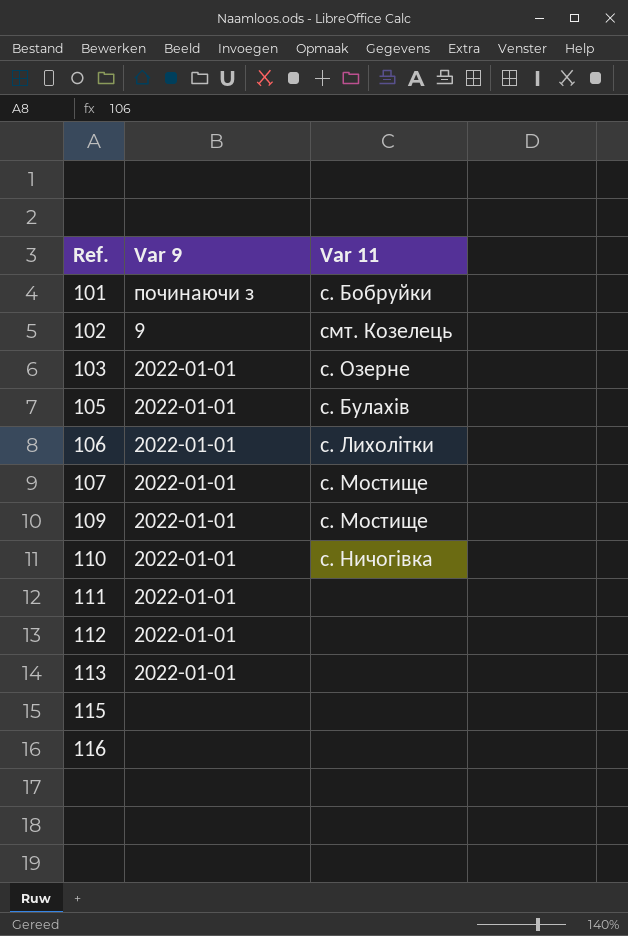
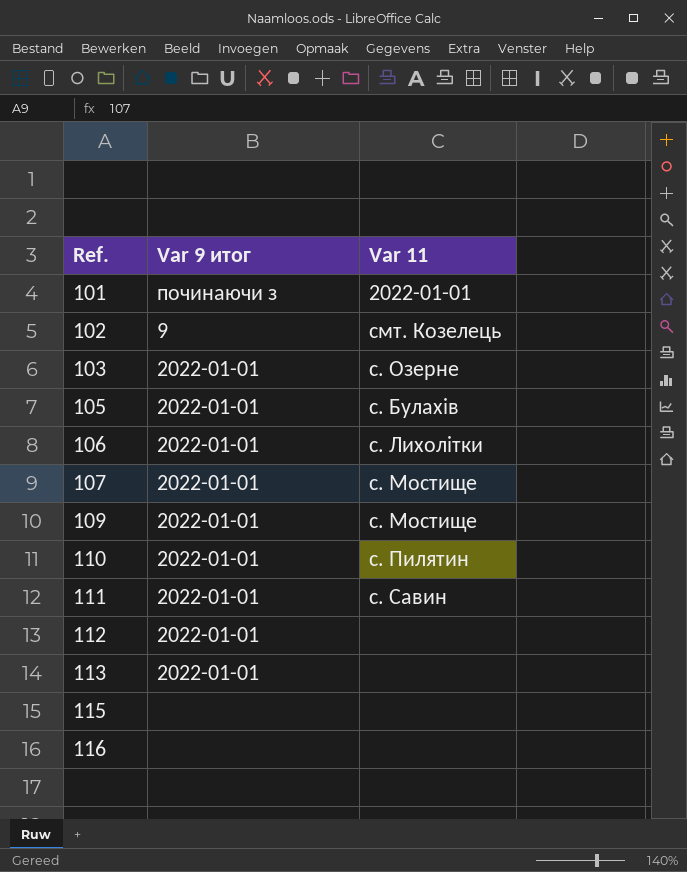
column name: Var 9 -> Var 9 итог
101 | Var 11: с. Бобруйки -> 2022-01-01
110 | Var 11: с. Ничогівка -> с. Пилятин
111 | Var 11: none -> с. Савин

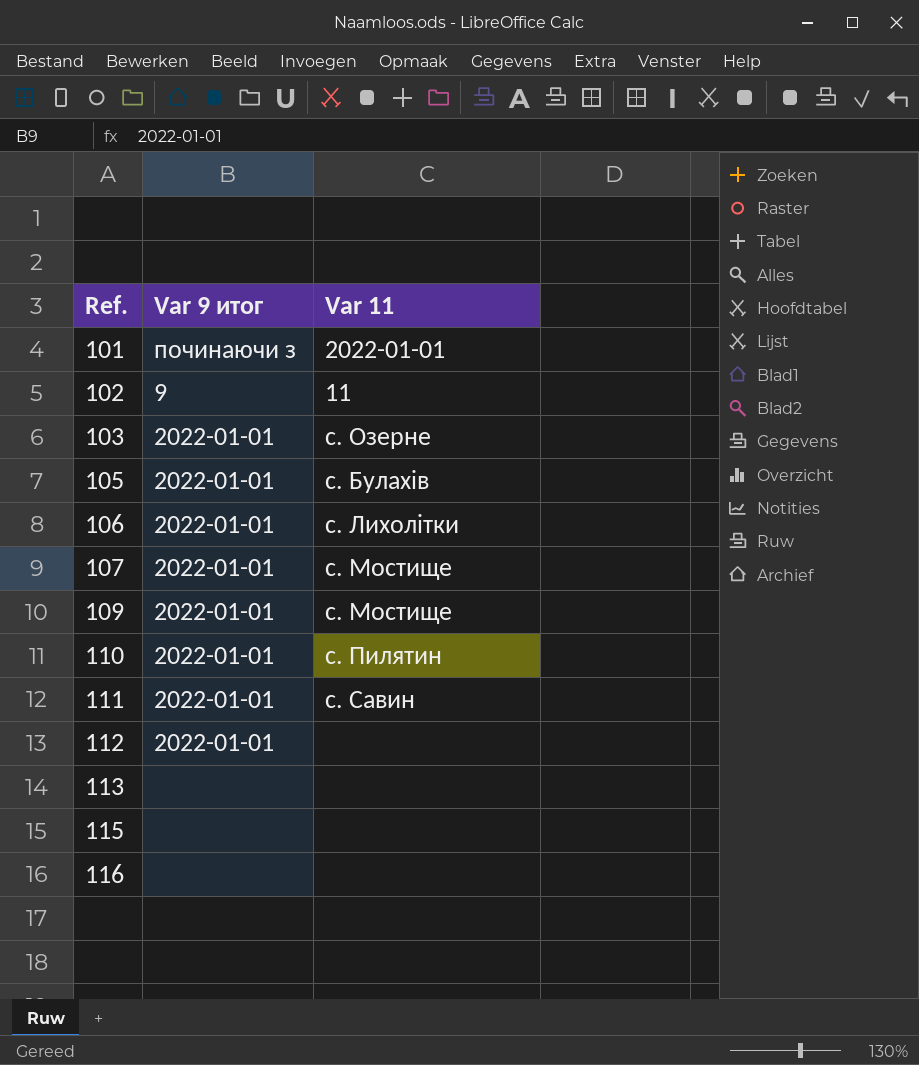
102 | Var 11: смт. Козелець -> 11
113 | Var 9 итог: 2022-01-01 -> none

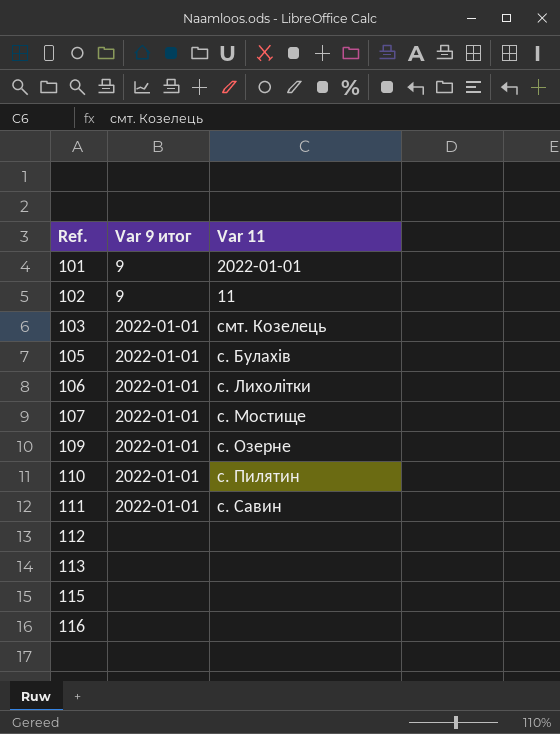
101 | Var 9 итог: починаючи з -> 9
103 | Var 11: с. Озерне -> смт. Козелець
109 | Var 11: с. Мостище -> с. Озерне
112 | Var 9 итог: 2022-01-01 -> none

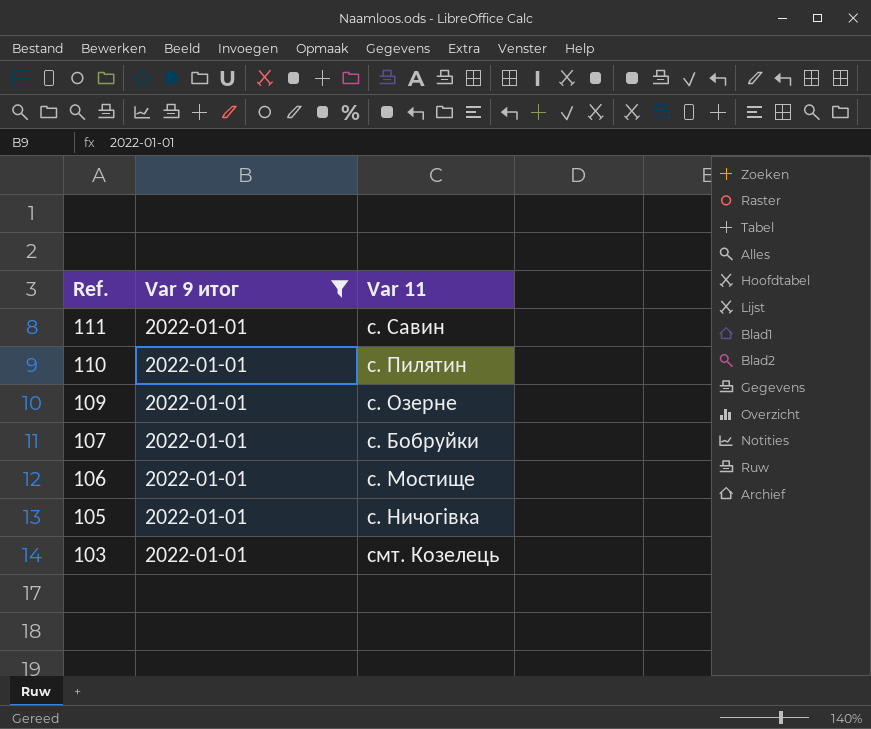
filter: none -> Var 9 итог = 2022-01-01
row order: Ref. ascending -> Ref. descending
107 | Var 11: с. Мостище -> с. Бобруйки
106 | Var 11: с. Лихолітки -> с. Мостище
105 | Var 11: с. Булахів -> с. Ничогівка

